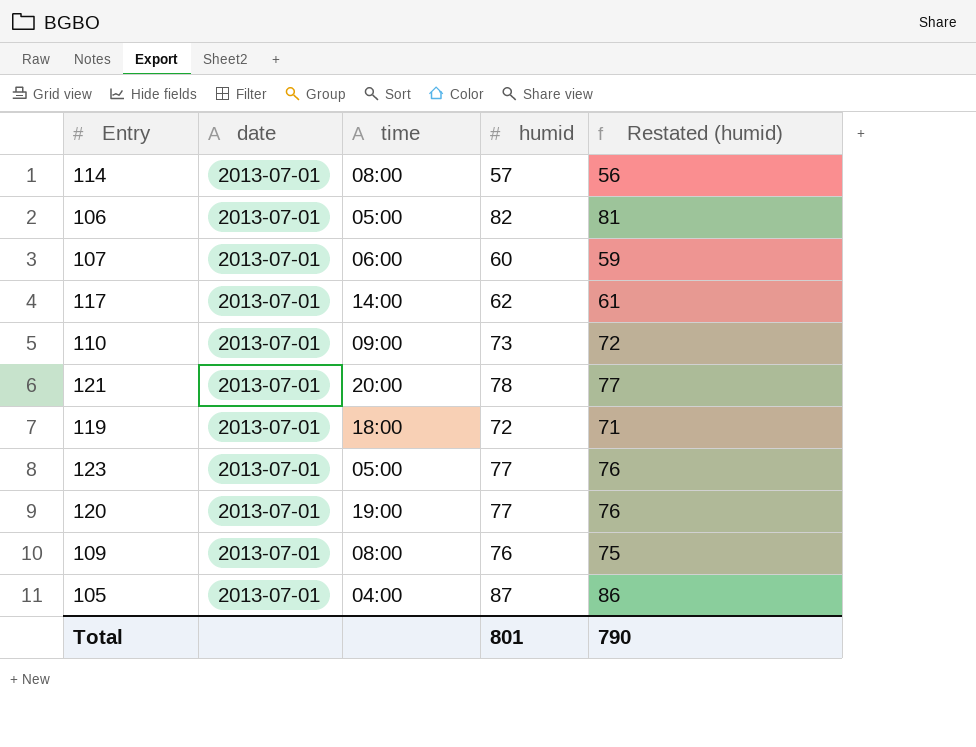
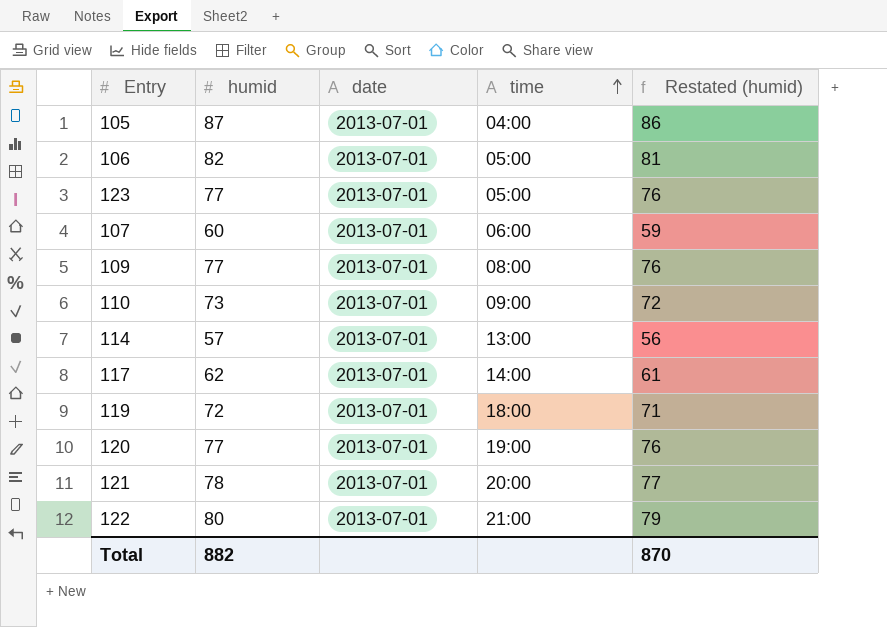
row order: none -> time ascending
column humid | position: 4 -> 2
109 | humid: 76 -> 77
109 | Restated (humid): 75 -> 76
114 | time: 08:00 -> 13:00
row 122: none -> 80 | 2013-07-01 | 21:00 | 79
Total | humid: 801 -> 882
Total | Restated (humid): 790 -> 870

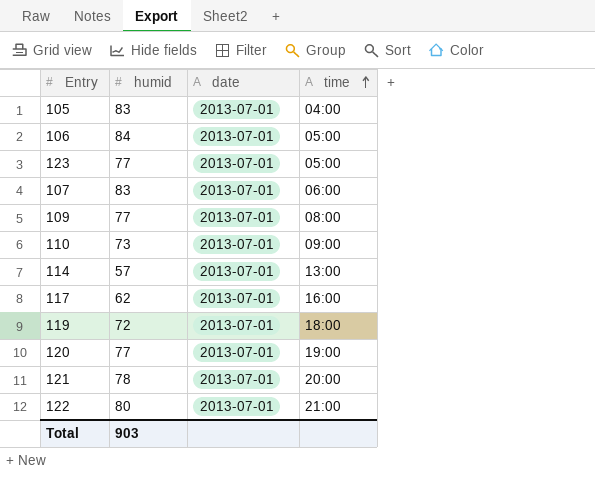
column Restated (humid) | formula: [humid] - 1 -> none
105 | humid: 87 -> 83
106 | humid: 82 -> 84
107 | humid: 60 -> 83
117 | time: 14:00 -> 16:00
Total | humid: 882 -> 903

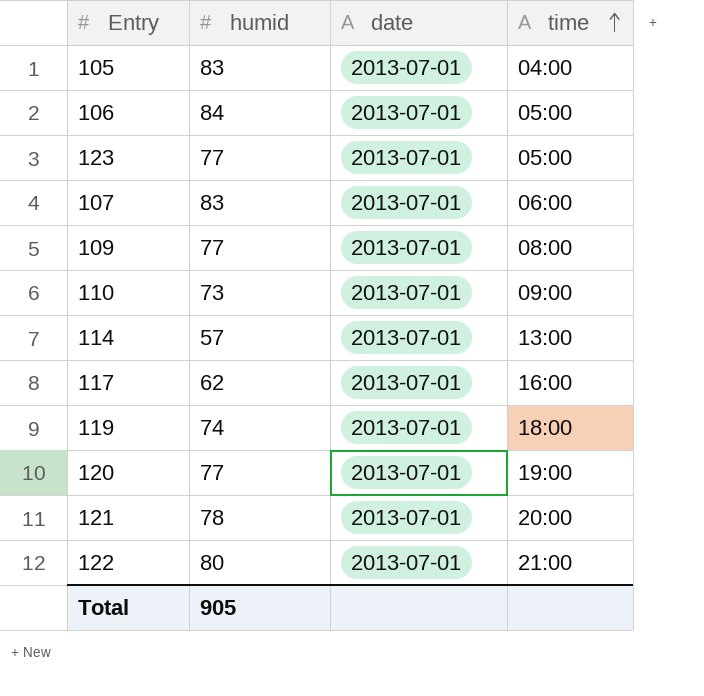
119 | humid: 72 -> 74
Total | humid: 903 -> 905

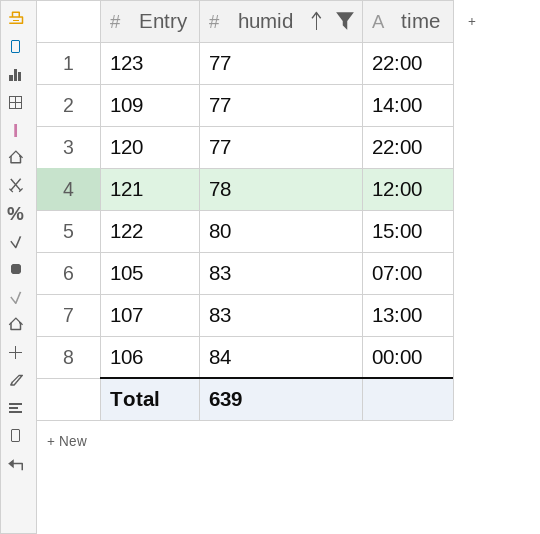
filter: none -> humid >= 77
row order: time ascending -> humid ascending
column date | position: 3 -> none
123 | time: 05:00 -> 22:00
109 | time: 08:00 -> 14:00
120 | time: 19:00 -> 22:00
121 | time: 20:00 -> 12:00
122 | time: 21:00 -> 15:00
105 | time: 04:00 -> 07:00
107 | time: 06:00 -> 13:00
106 | time: 05:00 -> 00:00
Total | humid: 905 -> 639

